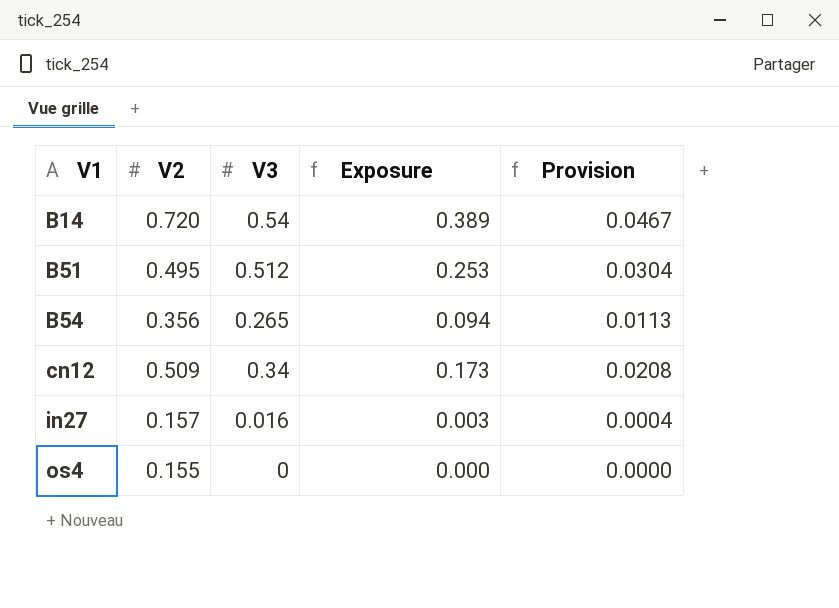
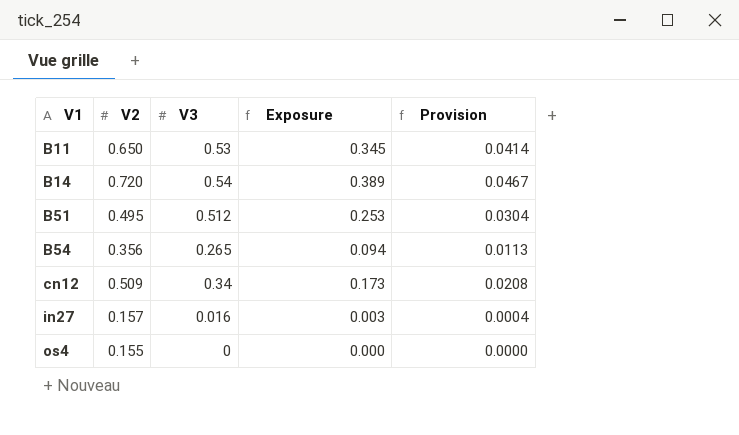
row B11: none -> 0.650 | 0.53 | 0.345 | 0.0414

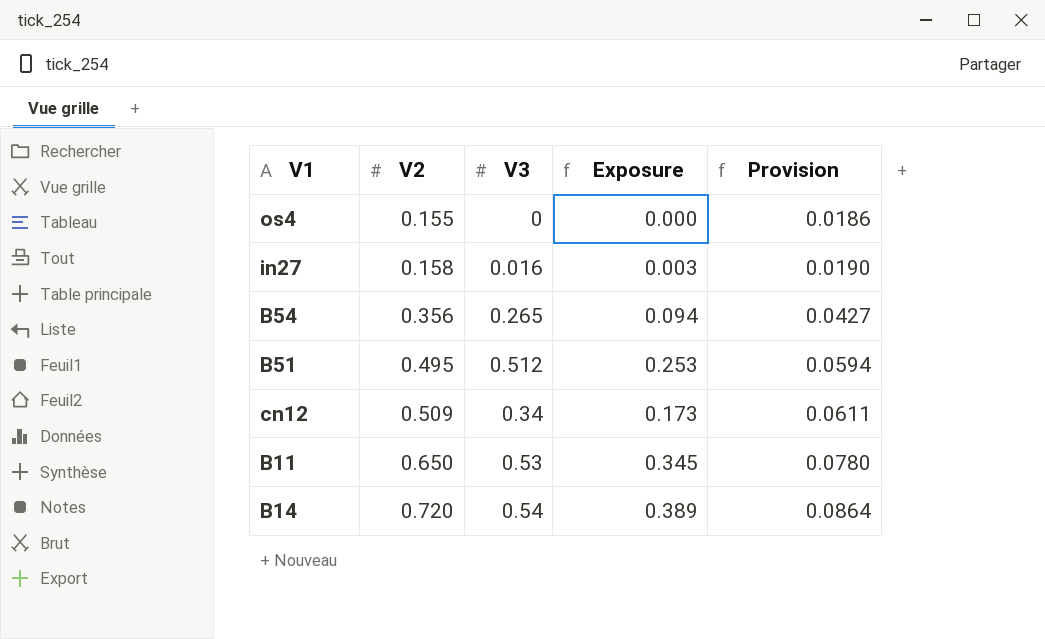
row order: V1 ascending -> V2 ascending
column Provision | formula: [Exposure] * 0.12 -> [V2] * 0.12
in27 | V2: 0.157 -> 0.158

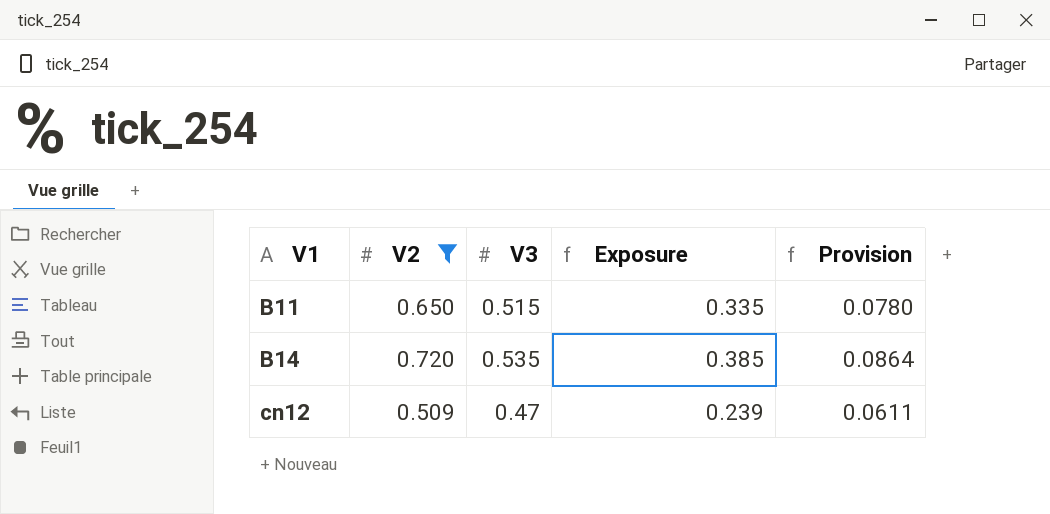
filter: none -> V2 >= 0.509
row order: V2 ascending -> V1 ascending
B11 | V3: 0.53 -> 0.515
B11 | Exposure: 0.345 -> 0.335
B14 | V3: 0.54 -> 0.535
B14 | Exposure: 0.389 -> 0.385
cn12 | V3: 0.34 -> 0.47
cn12 | Exposure: 0.173 -> 0.239

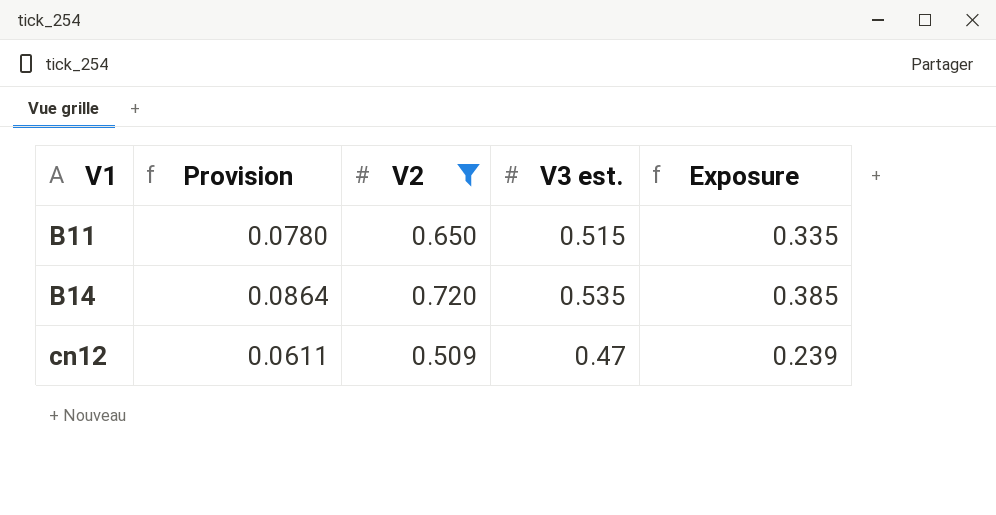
column Provision | position: 5 -> 2
column name: V3 -> V3 est.

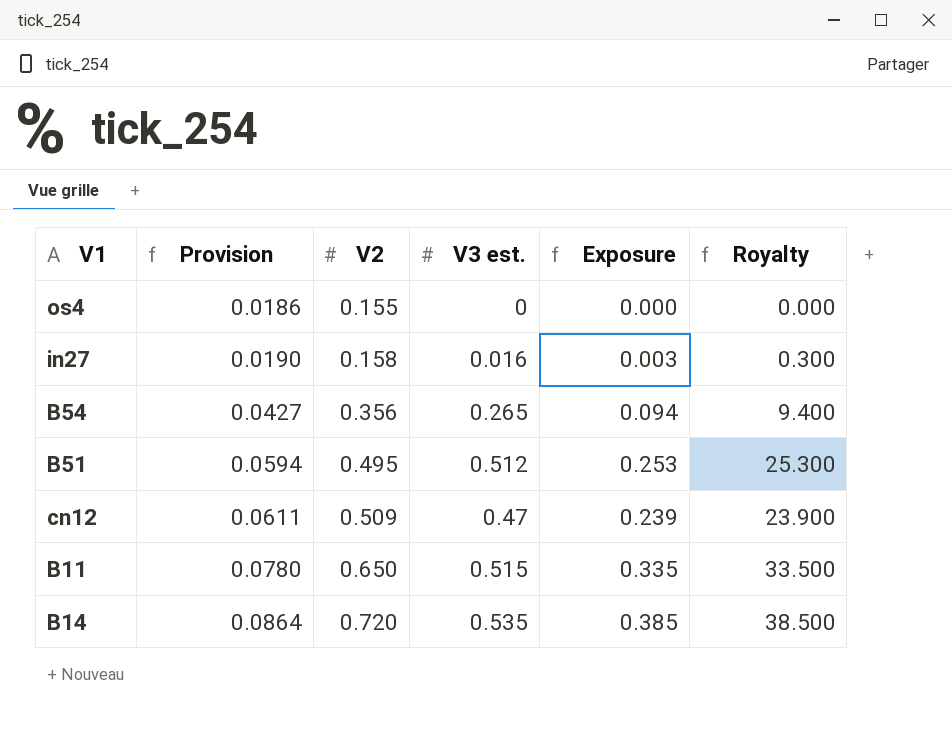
filter: V2 >= 0.509 -> none
row order: V1 ascending -> Provision ascending
column Royalty | formula: none -> [Exposure] * 100

